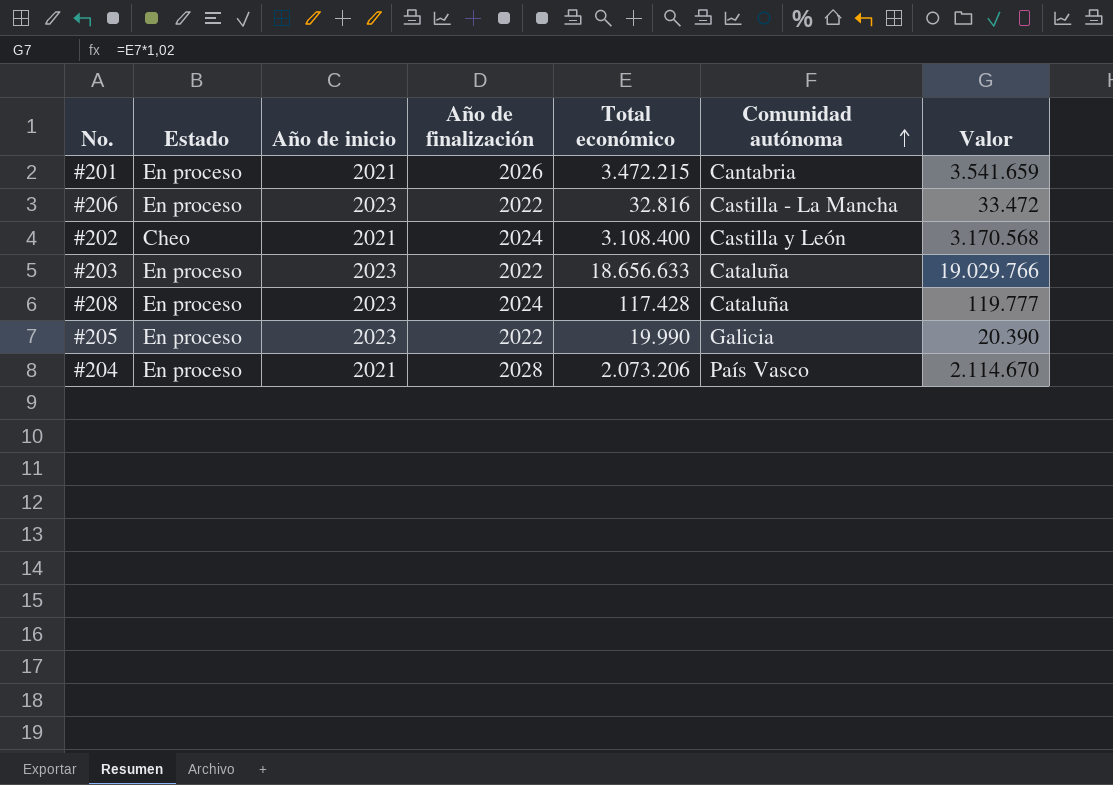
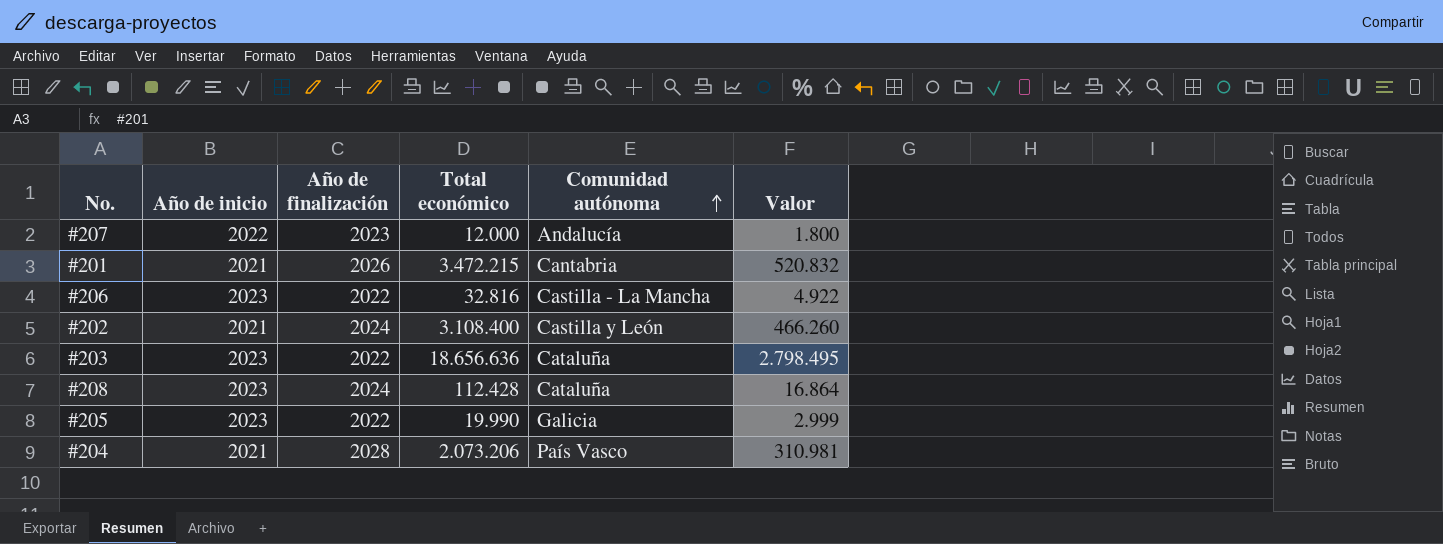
column Estado | position: 2 -> none
column Valor | formula: [Total económico] * 1,02 -> [Total económico] * 0,15
row #207: none -> 2022 | 2023 | 12.000 | Andalucía | 1.800
#203 | Total económico: 18.656.633 -> 18.656.636
#208 | Total económico: 117.428 -> 112.428

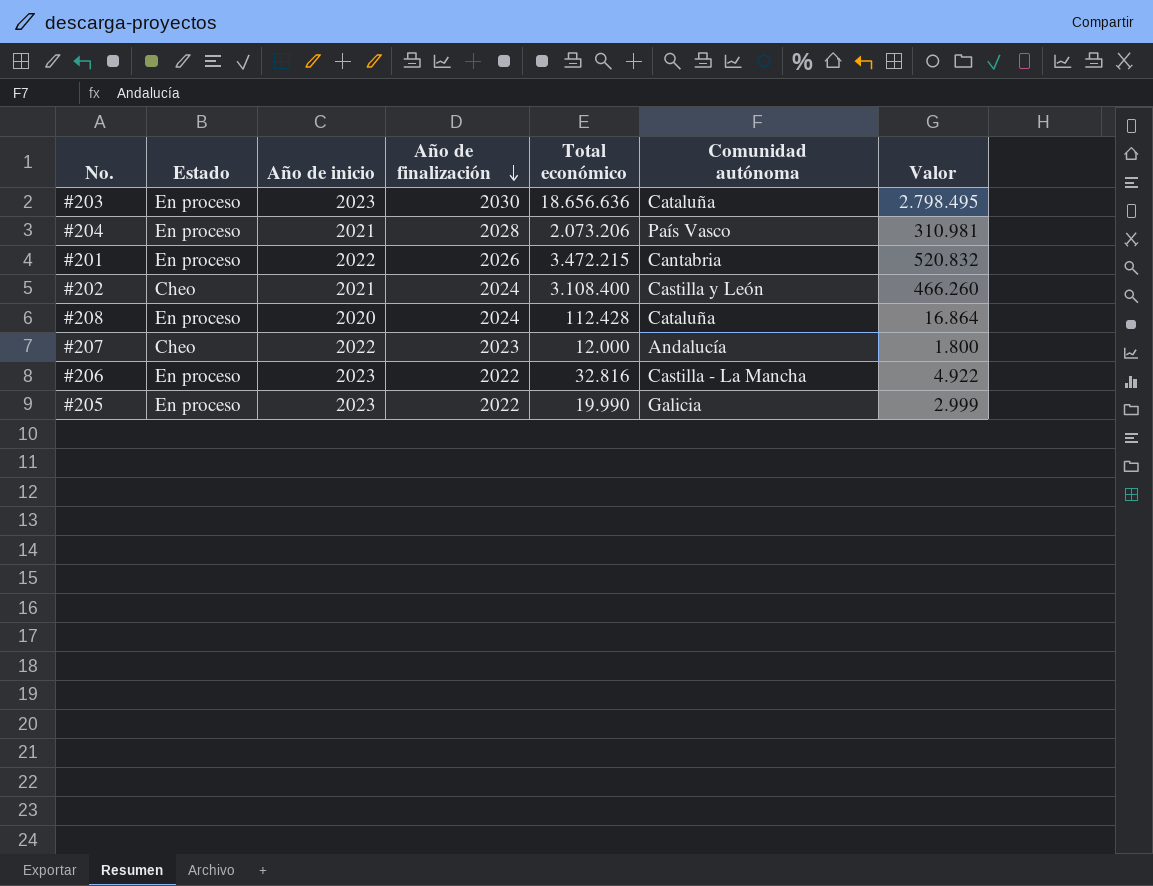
row order: Comunidad autónoma ascending -> Año de finalización descending
column Estado | position: none -> 2
#203 | Año de finalización: 2022 -> 2030
#201 | Año de inicio: 2021 -> 2022
#208 | Año de inicio: 2023 -> 2020

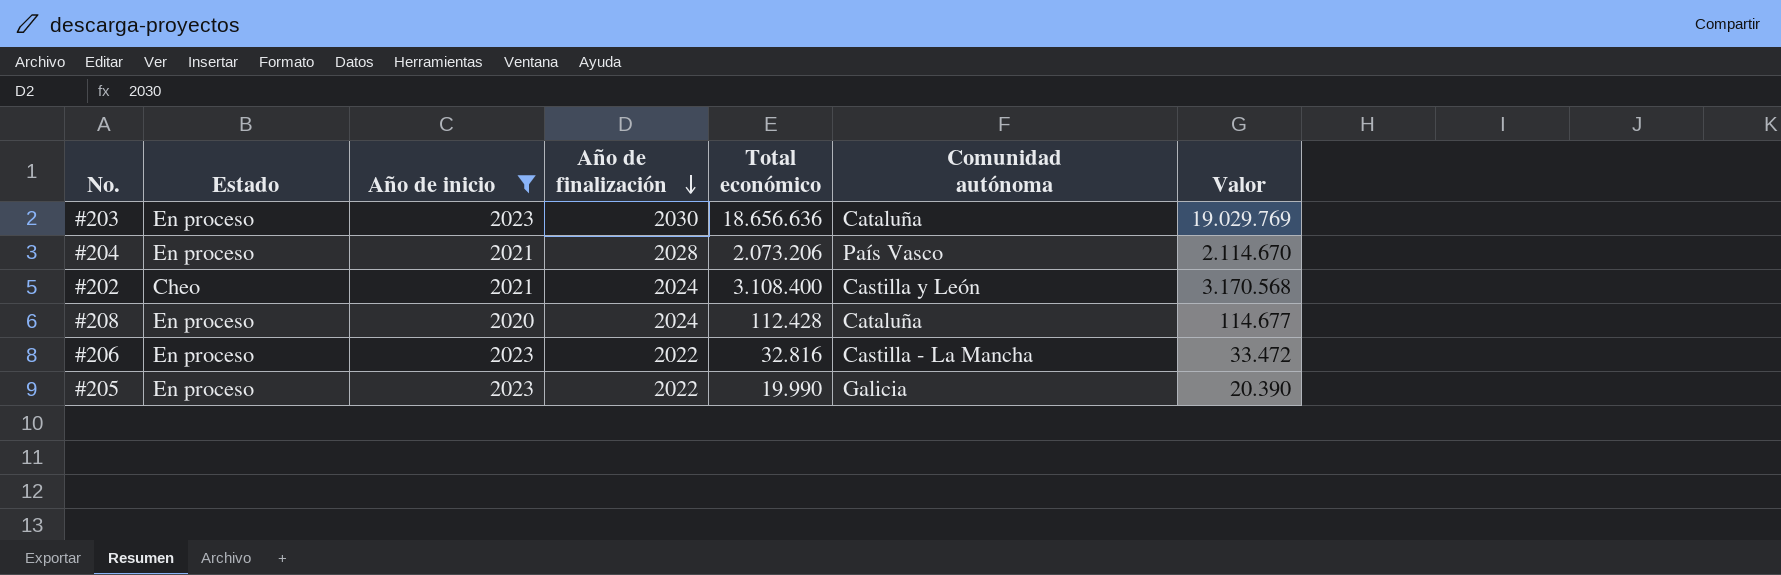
filter: none -> Año de inicio != 2022
column Valor | formula: [Total económico] * 0,15 -> [Total económico] * 1,02

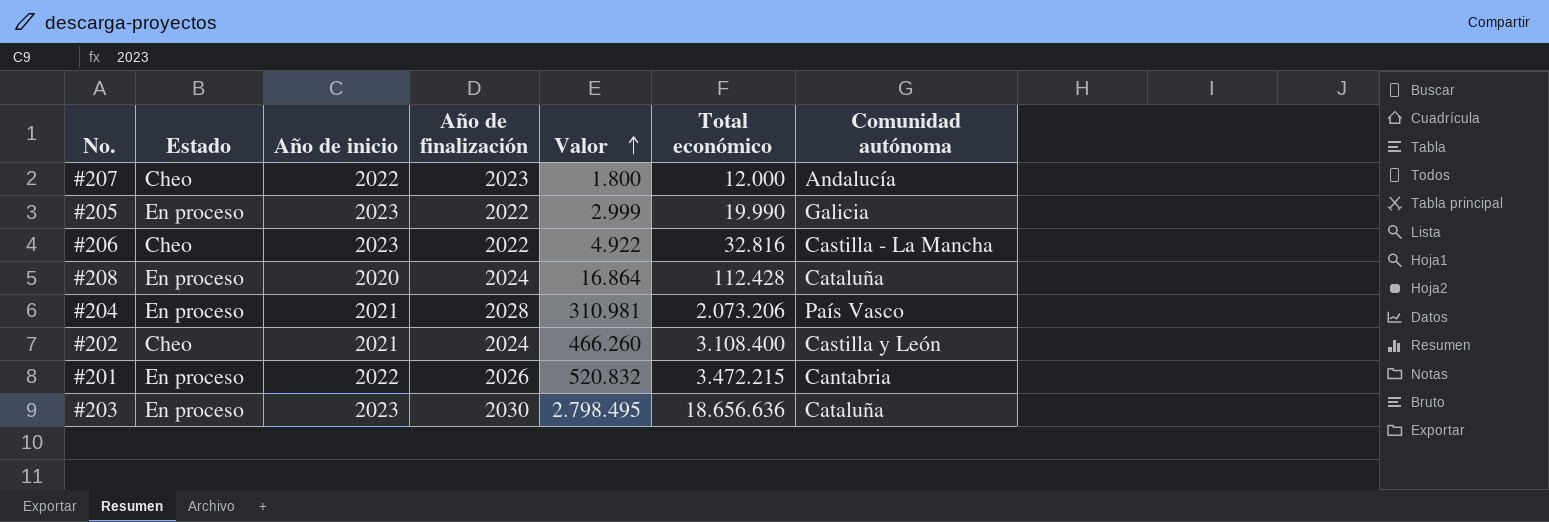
filter: Año de inicio != 2022 -> none
row order: Año de finalización descending -> Valor ascending
column Valor | formula: [Total económico] * 1,02 -> [Total económico] * 0,15
column Valor | position: 7 -> 5
#206 | Estado: En proceso -> Cheo

